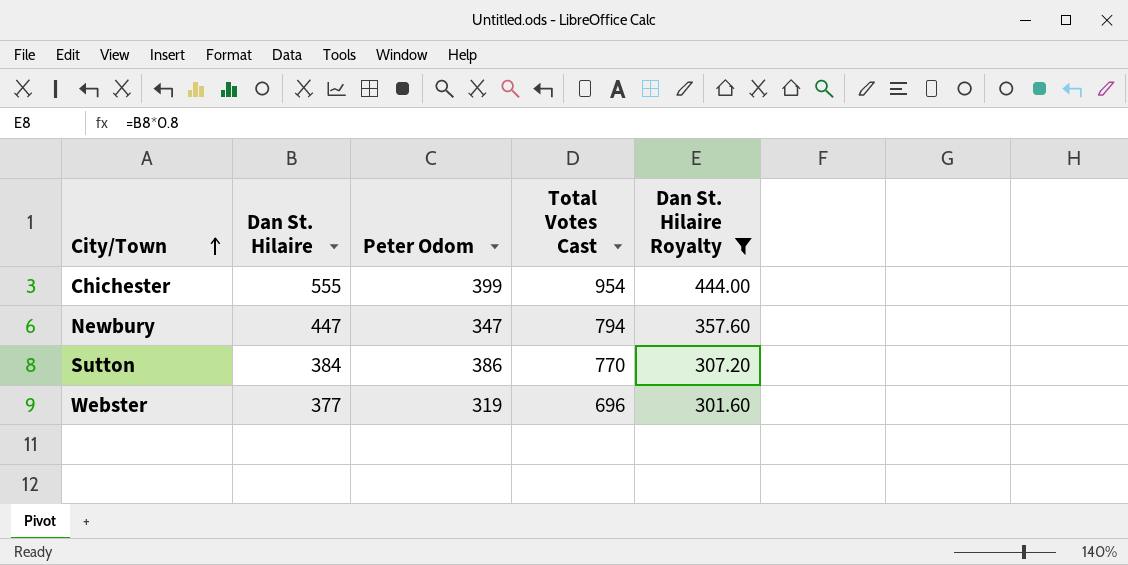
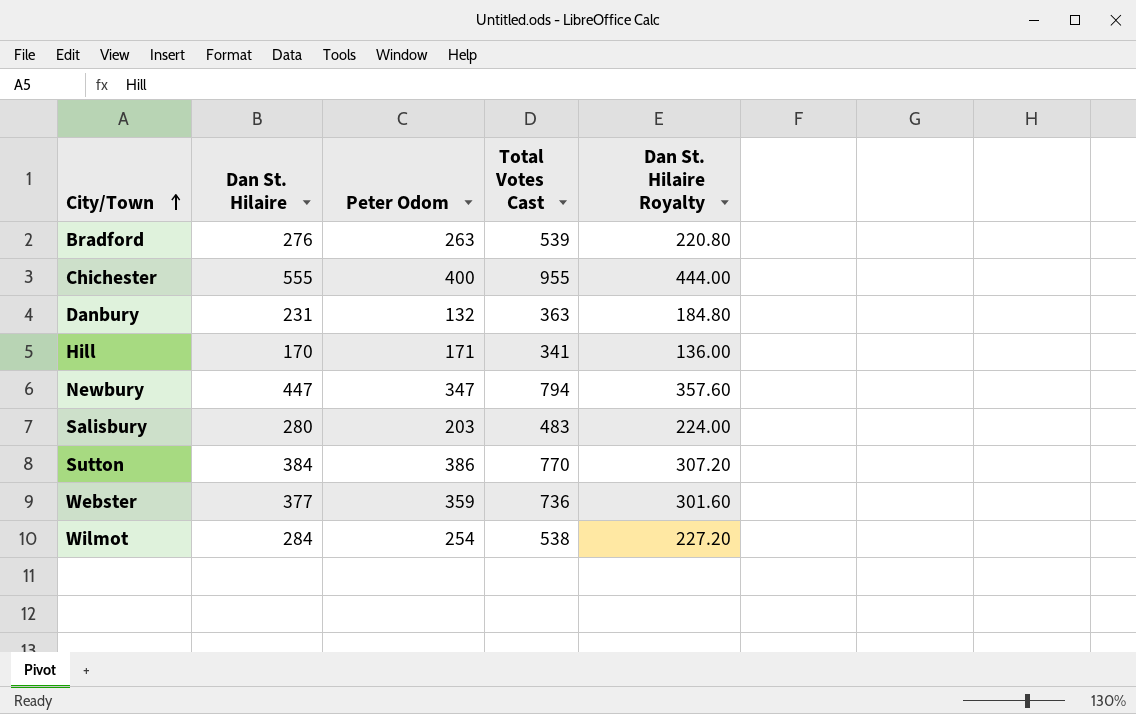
filter: Dan St. Hilaire Royalty >= 301.60 -> none
Chichester | Peter Odom: 399 -> 400
Chichester | Total Votes Cast: 954 -> 955
Webster | Peter Odom: 319 -> 359
Webster | Total Votes Cast: 696 -> 736

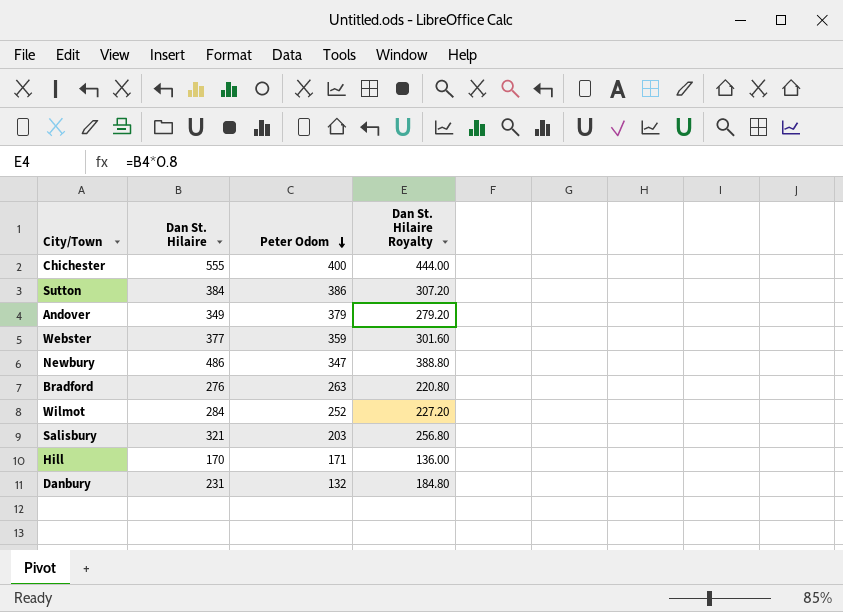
row order: City/Town ascending -> Peter Odom descending
column Total Votes Cast | formula: [Dan St. Hilaire] + [Peter Odom] -> none
row Andover: none -> 349 | 379 | 279.20
Newbury | Dan St. Hilaire: 447 -> 486
Newbury | Dan St. Hilaire Royalty: 357.60 -> 388.80
Wilmot | Peter Odom: 254 -> 252
Salisbury | Dan St. Hilaire: 280 -> 321
Salisbury | Dan St. Hilaire Royalty: 224.00 -> 256.80

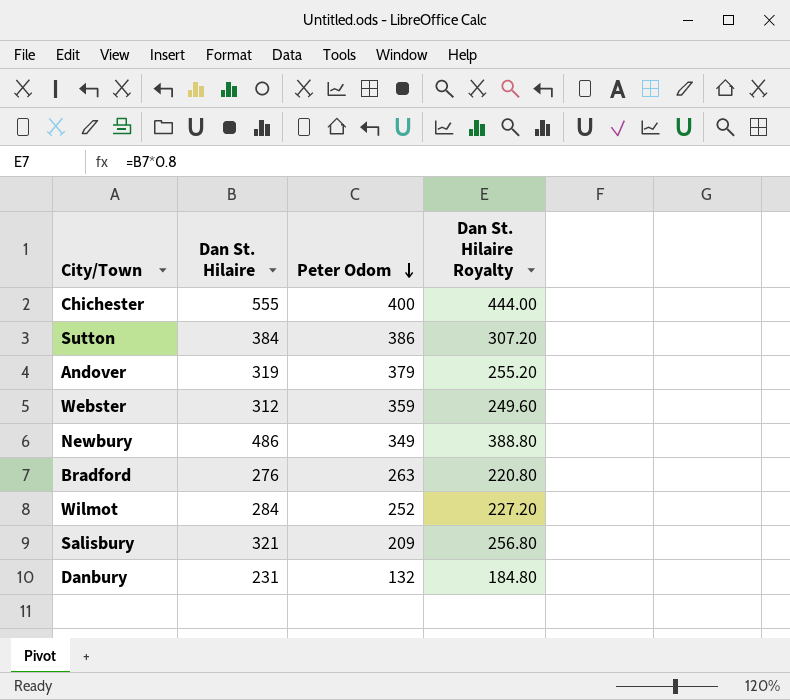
row Hill: 170 | 171 | 136.00 -> none
Andover | Dan St. Hilaire: 349 -> 319
Andover | Dan St. Hilaire Royalty: 279.20 -> 255.20
Webster | Dan St. Hilaire: 377 -> 312
Webster | Dan St. Hilaire Royalty: 301.60 -> 249.60
Newbury | Peter Odom: 347 -> 349
Salisbury | Peter Odom: 203 -> 209

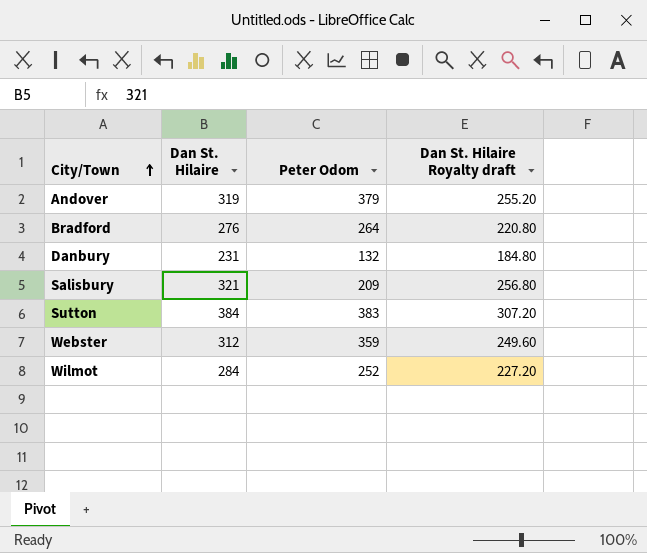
row order: Peter Odom descending -> City/Town ascending
column name: Dan St. Hilaire Royalty -> Dan St. Hilaire Royalty draft
row Chichester: 555 | 400 | 444.00 -> none
row Newbury: 486 | 349 | 388.80 -> none
Bradford | Peter Odom: 263 -> 264
Sutton | Peter Odom: 386 -> 383

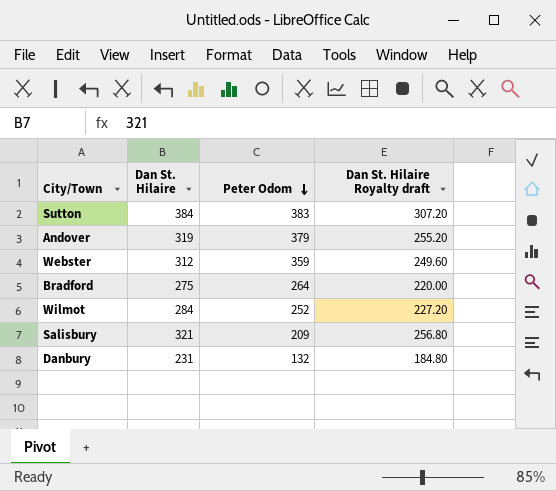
row order: City/Town ascending -> Peter Odom descending
Bradford | Dan St. Hilaire: 276 -> 275
Bradford | Dan St. Hilaire Royalty draft: 220.80 -> 220.00

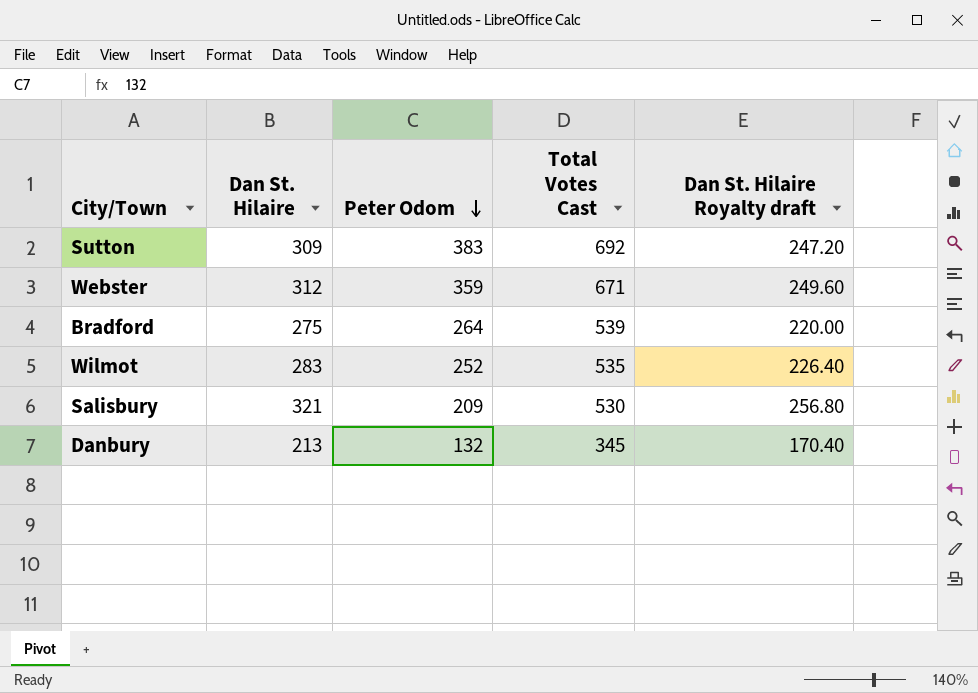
column Total Votes Cast | formula: none -> [Dan St. Hilaire] + [Peter Odom]
row Andover: 319 | 379 | 255.20 -> none
Sutton | Dan St. Hilaire: 384 -> 309
Sutton | Dan St. Hilaire Royalty draft: 307.20 -> 247.20
Wilmot | Dan St. Hilaire: 284 -> 283
Wilmot | Dan St. Hilaire Royalty draft: 227.20 -> 226.40
Danbury | Dan St. Hilaire: 231 -> 213
Danbury | Dan St. Hilaire Royalty draft: 184.80 -> 170.40

